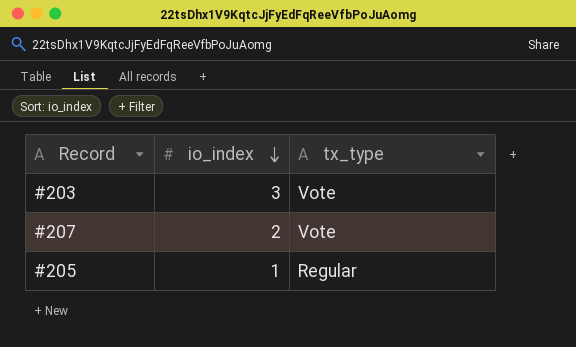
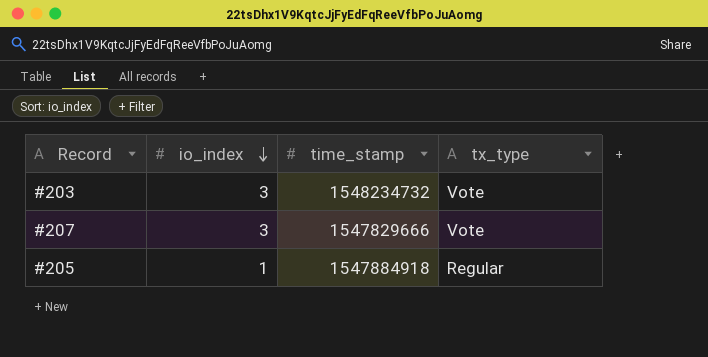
column time_stamp | position: none -> 3
#207 | io_index: 2 -> 3

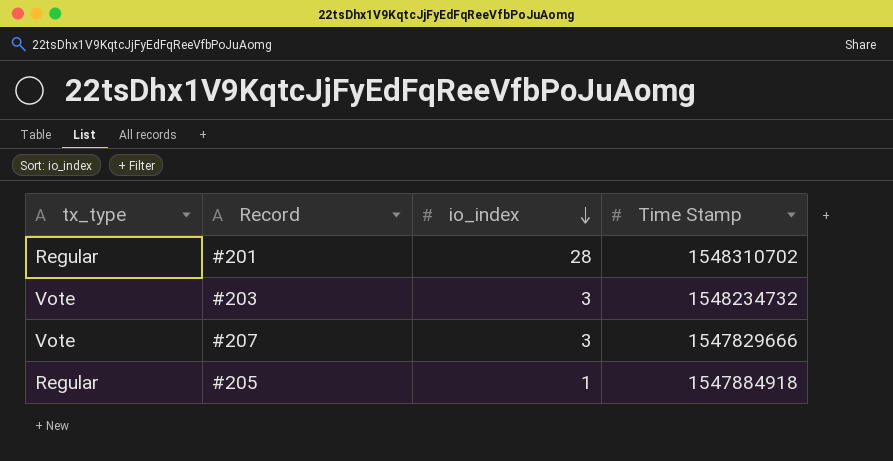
column tx_type | position: 4 -> 1
column name: time_stamp -> Time Stamp
row #201: none -> Regular | 28 | 1548310702

